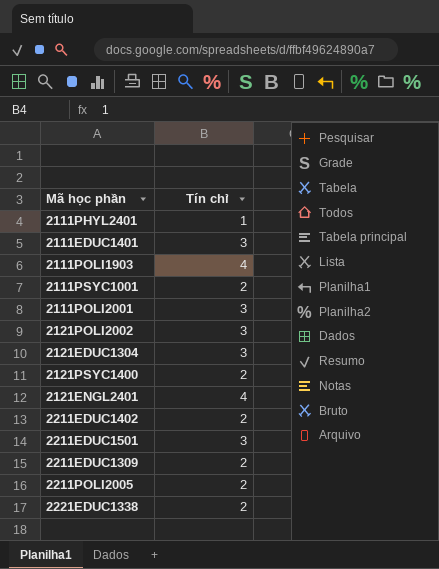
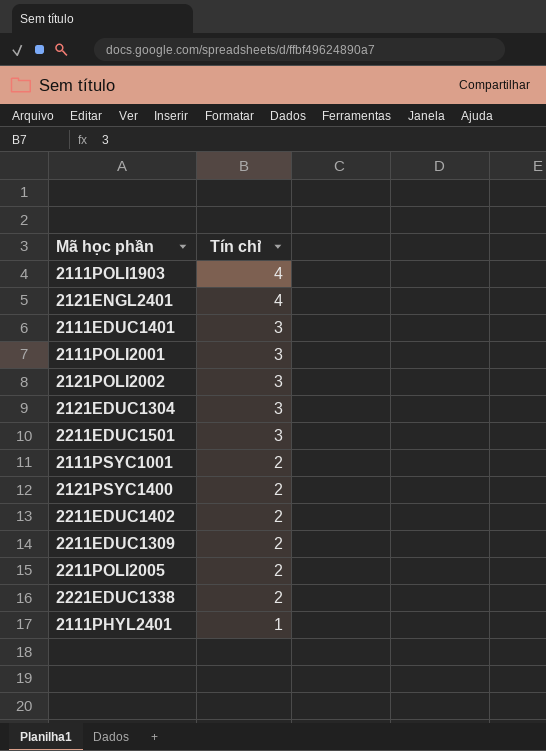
row order: none -> Tín chỉ descending

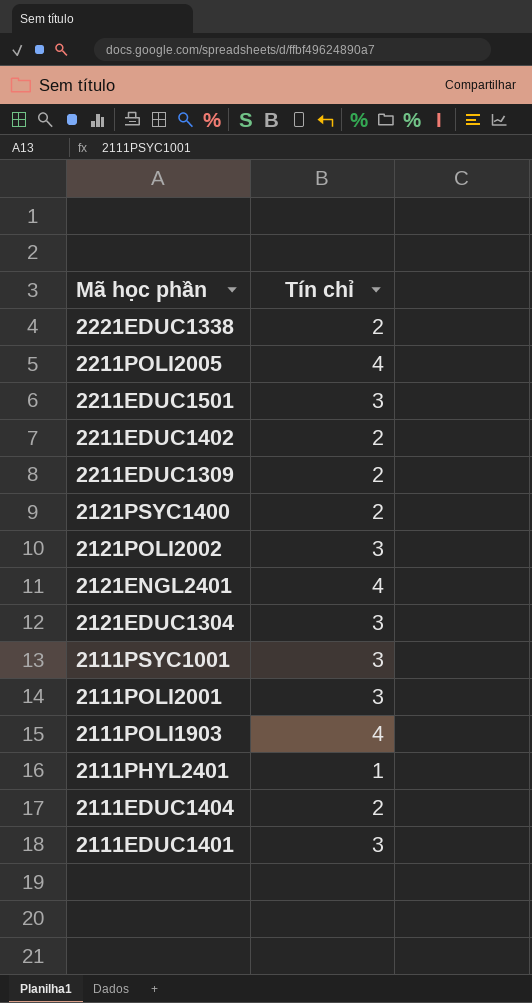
row order: Tín chỉ descending -> Mã học phần descending
2211POLI2005 | Tín chỉ: 2 -> 4
2111PSYC1001 | Tín chỉ: 2 -> 3
row 2111EDUC1404: none -> 2

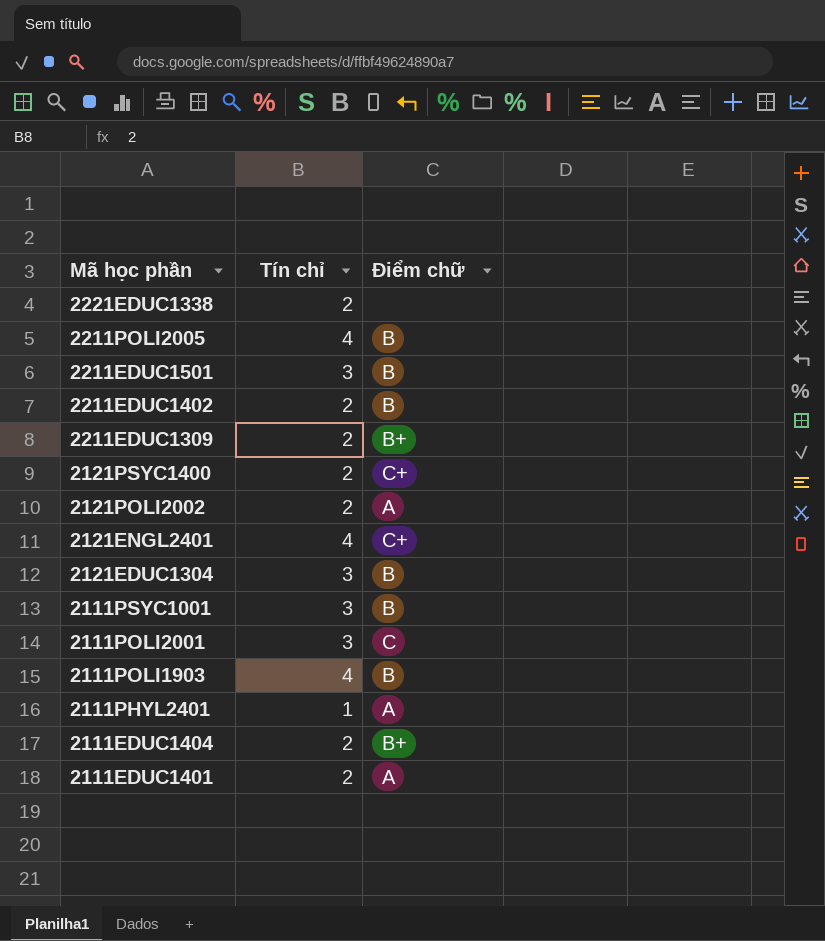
column Điểm chữ | position: none -> 3
2121POLI2002 | Tín chỉ: 3 -> 2
2111EDUC1401 | Tín chỉ: 3 -> 2

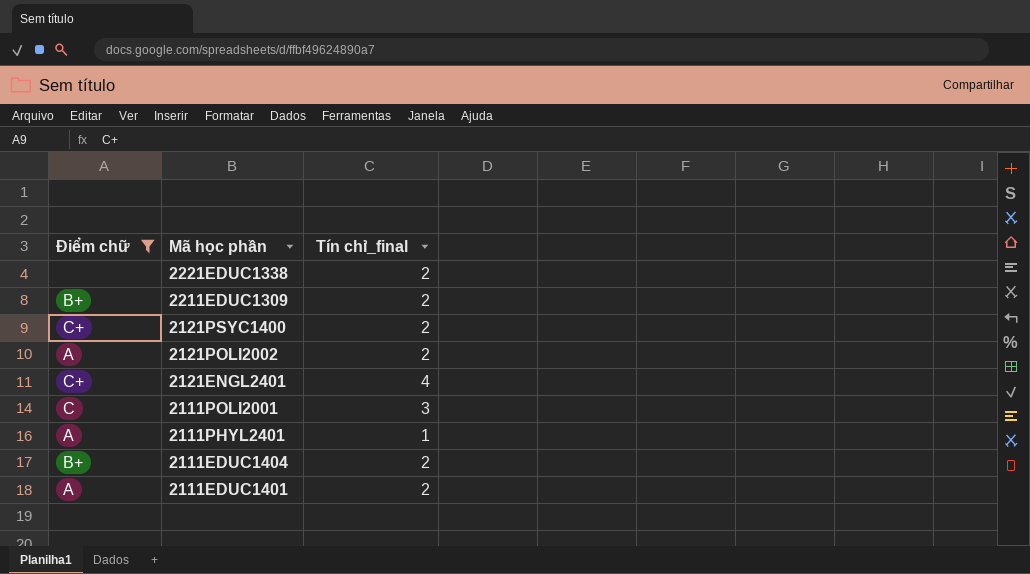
filter: none -> Điểm chữ != B
column Điểm chữ | position: 3 -> 1
column name: Tín chỉ -> Tín chỉ_final

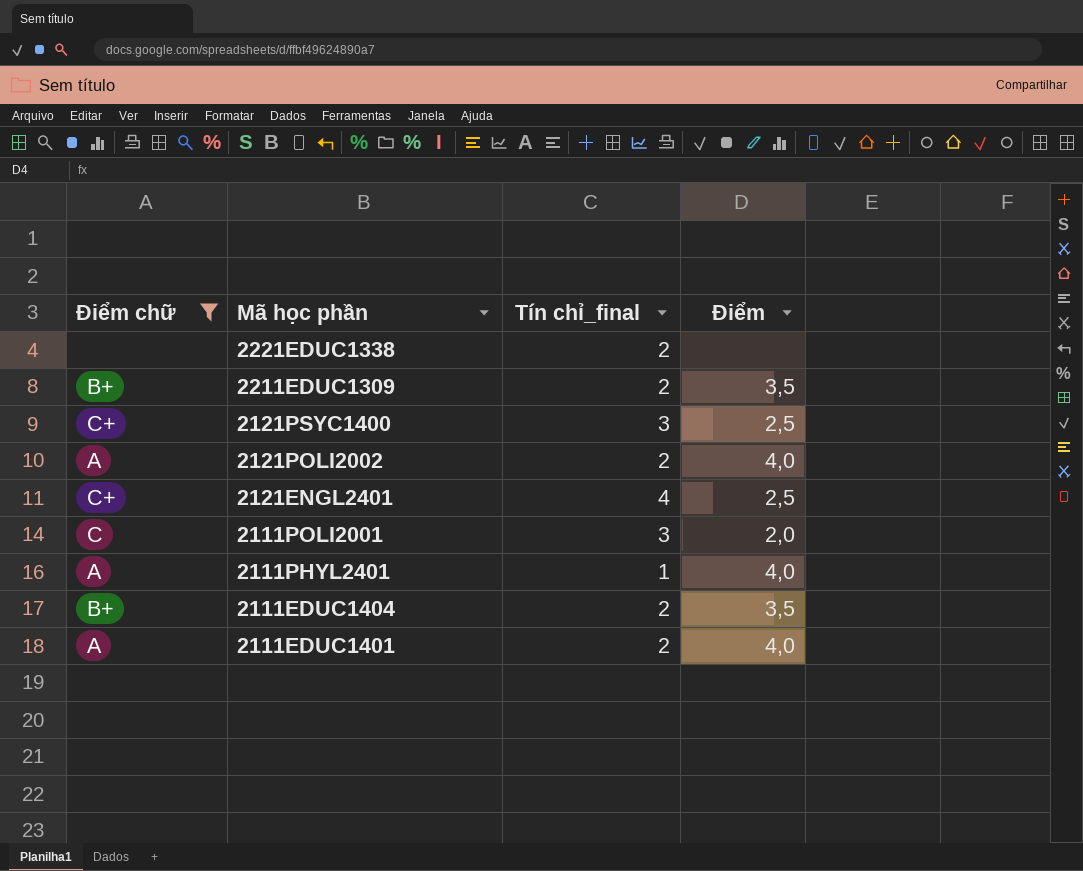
column Điểm | position: none -> 4
2121PSYC1400 | Tín chỉ_final: 2 -> 3

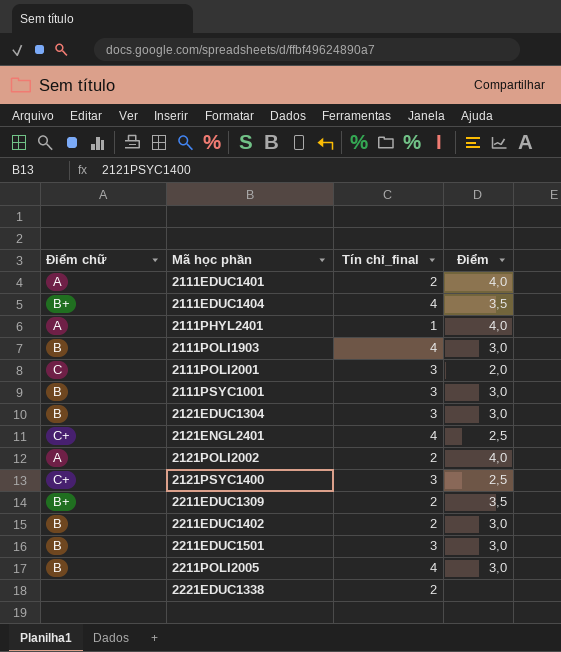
filter: Điểm chữ != B -> none
row order: Mã học phần descending -> Mã học phần ascending
2111EDUC1404 | Tín chỉ_final: 2 -> 4

